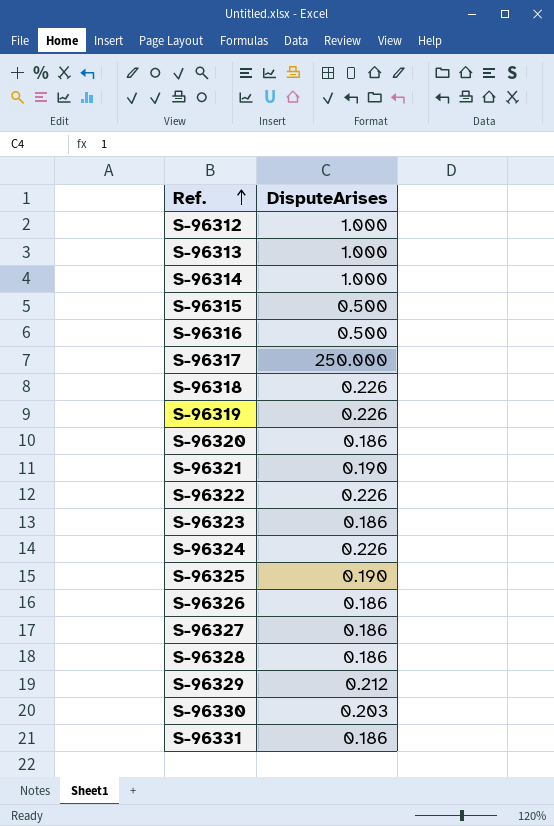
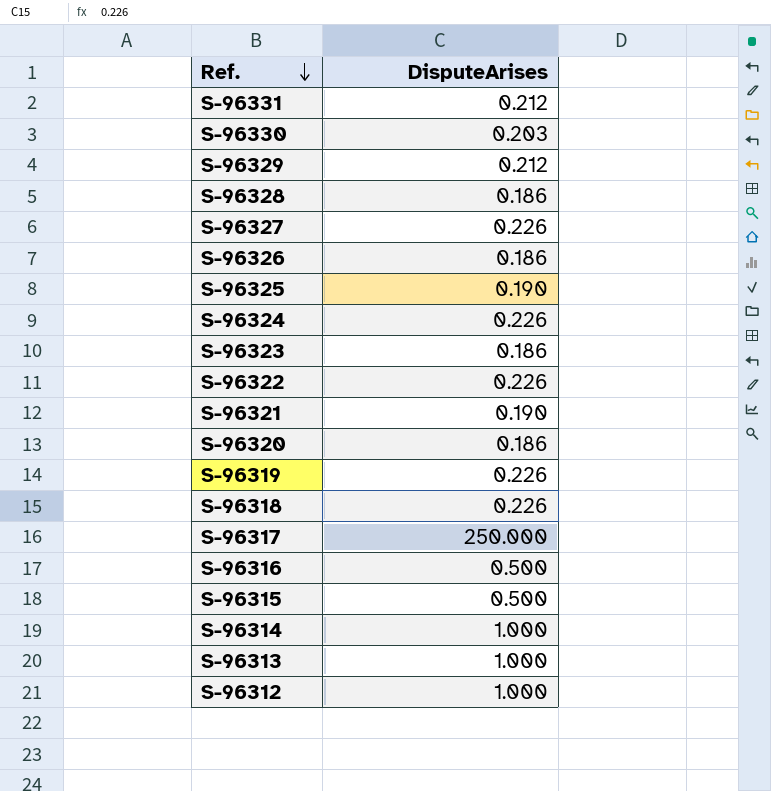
row order: Ref. ascending -> Ref. descending
S-96331 | DisputeArises: 0.186 -> 0.212
S-96327 | DisputeArises: 0.186 -> 0.226

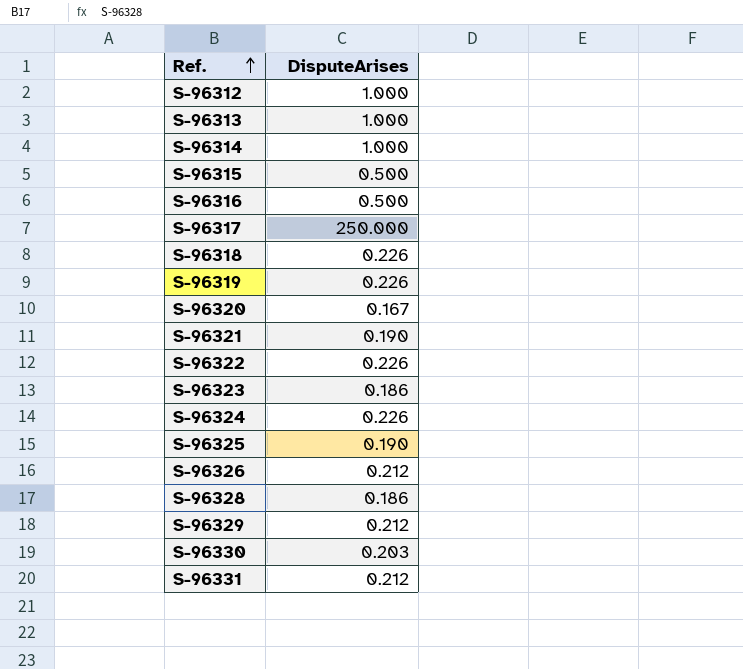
row order: Ref. descending -> Ref. ascending
row S-96327: 0.226 -> none
S-96320 | DisputeArises: 0.186 -> 0.167
S-96326 | DisputeArises: 0.186 -> 0.212

